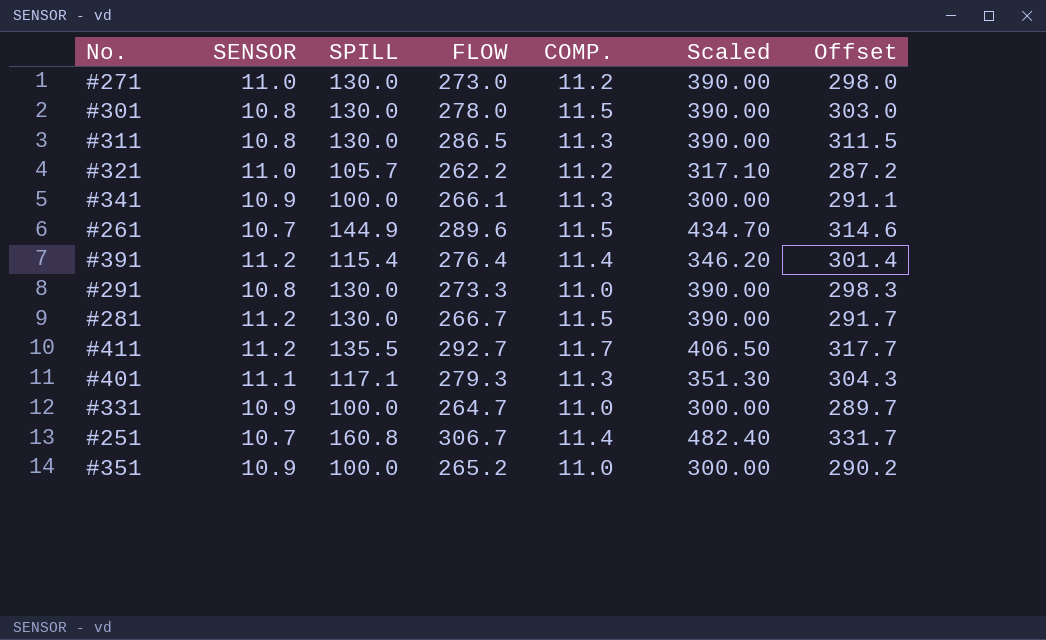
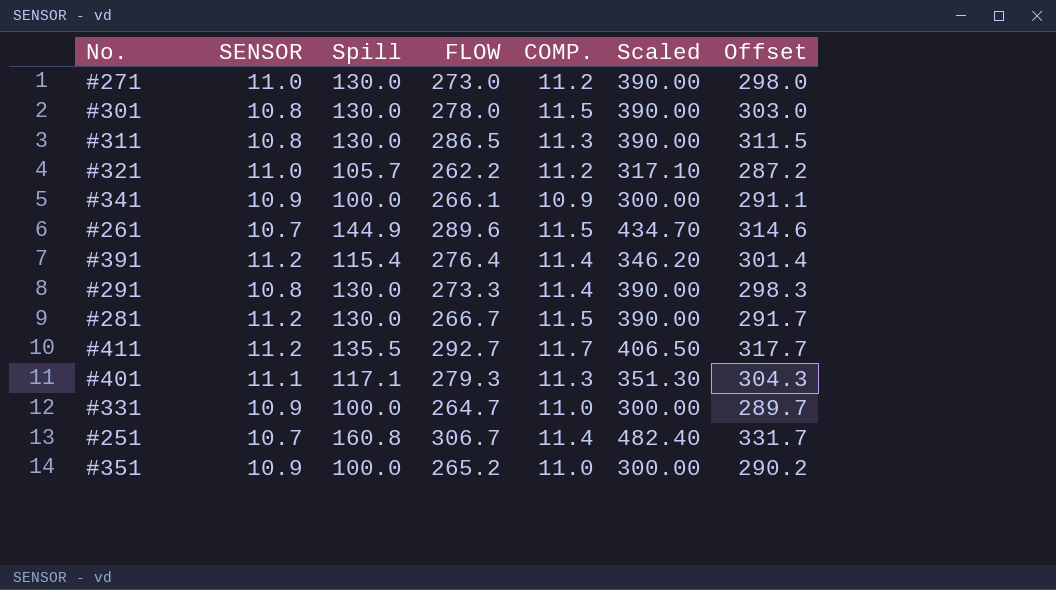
column name: SPILL -> Spill
#341 | COMP.: 11.3 -> 10.9
#291 | COMP.: 11.0 -> 11.4

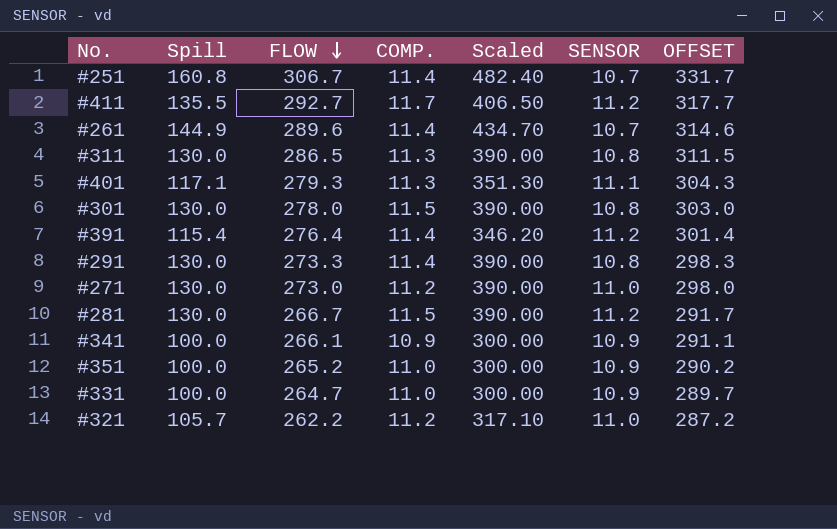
row order: none -> FLOW descending
column SENSOR | position: 2 -> 6
column name: Offset -> OFFSET
#261 | COMP.: 11.5 -> 11.4

